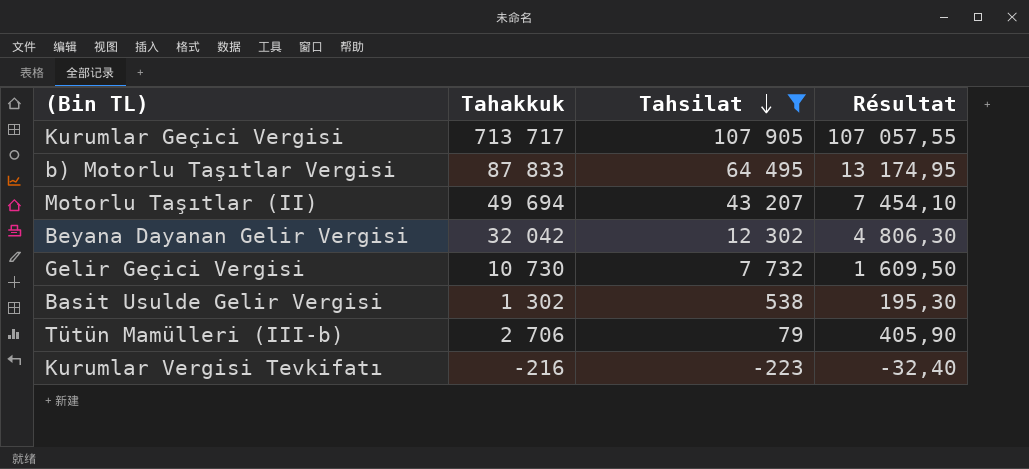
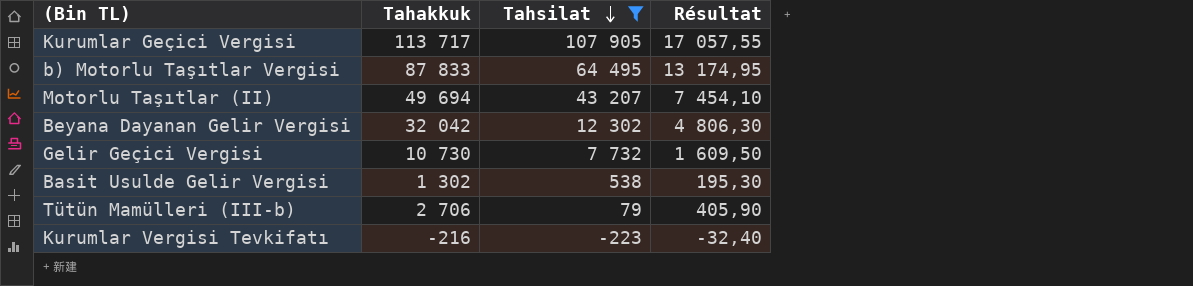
Kurumlar Geçici Vergisi | Tahakkuk: 713 717 -> 113 717
Kurumlar Geçici Vergisi | Résultat: 107 057,55 -> 17 057,55

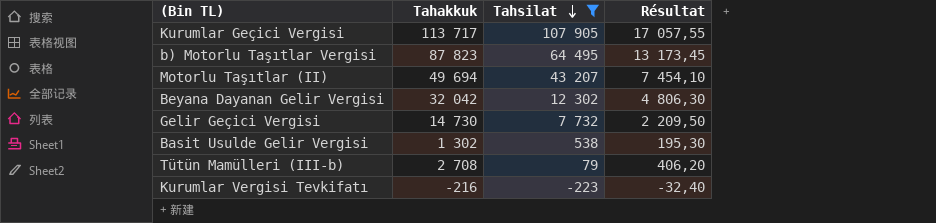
b) Motorlu Taşıtlar Vergisi | Tahakkuk: 87 833 -> 87 823
b) Motorlu Taşıtlar Vergisi | Résultat: 13 174,95 -> 13 173,45
Gelir Geçici Vergisi | Tahakkuk: 10 730 -> 14 730
Gelir Geçici Vergisi | Résultat: 1 609,50 -> 2 209,50
Tütün Mamülleri (III-b) | Tahakkuk: 2 706 -> 2 708
Tütün Mamülleri (III-b) | Résultat: 405,90 -> 406,20

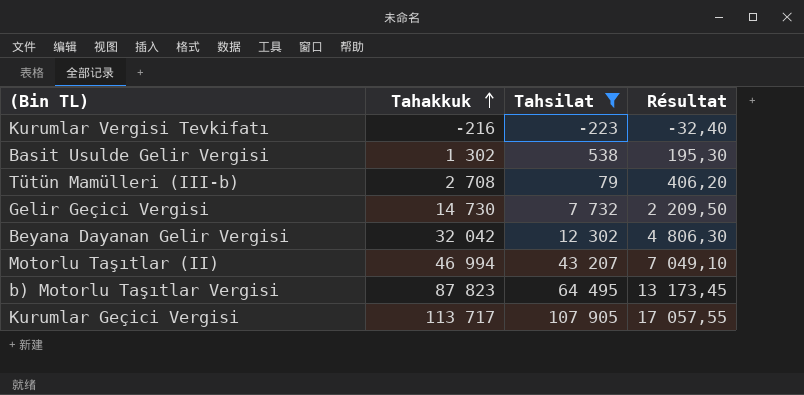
row order: Tahsilat descending -> Tahakkuk ascending
Motorlu Taşıtlar (II) | Tahakkuk: 49 694 -> 46 994
Motorlu Taşıtlar (II) | Résultat: 7 454,10 -> 7 049,10

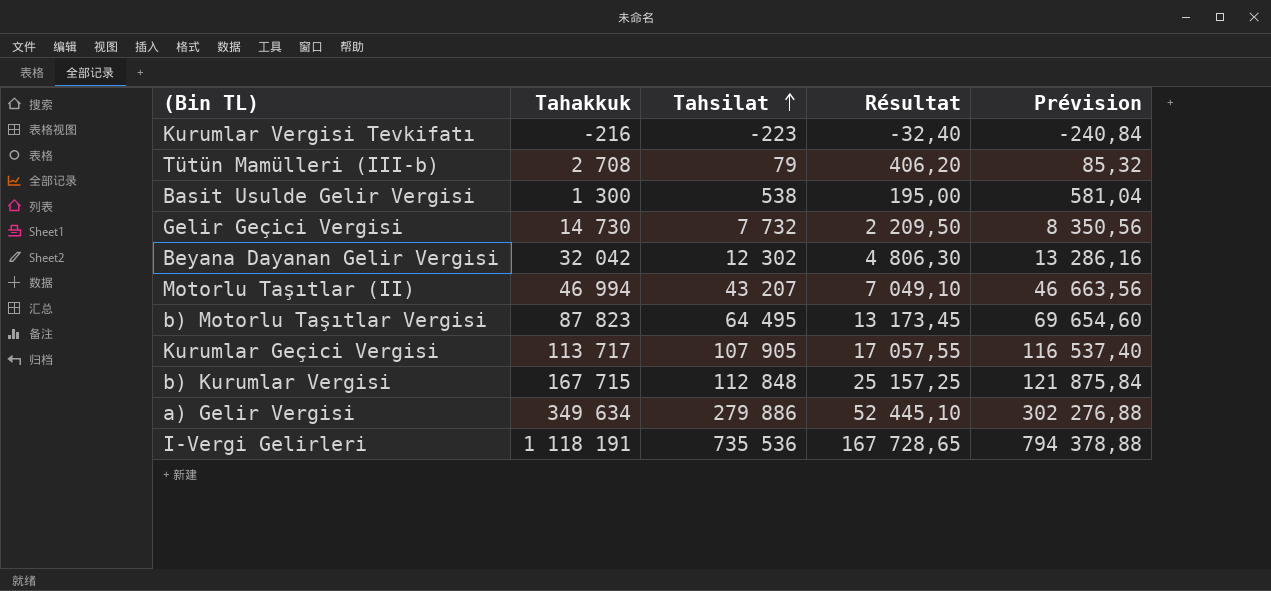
filter: Tahsilat <= 107 905 -> none
row order: Tahakkuk ascending -> Tahsilat ascending
column Prévision | formula: none -> [Tahsilat] * 1,08
Basit Usulde Gelir Vergisi | Tahakkuk: 1 302 -> 1 300
Basit Usulde Gelir Vergisi | Résultat: 195,30 -> 195,00

